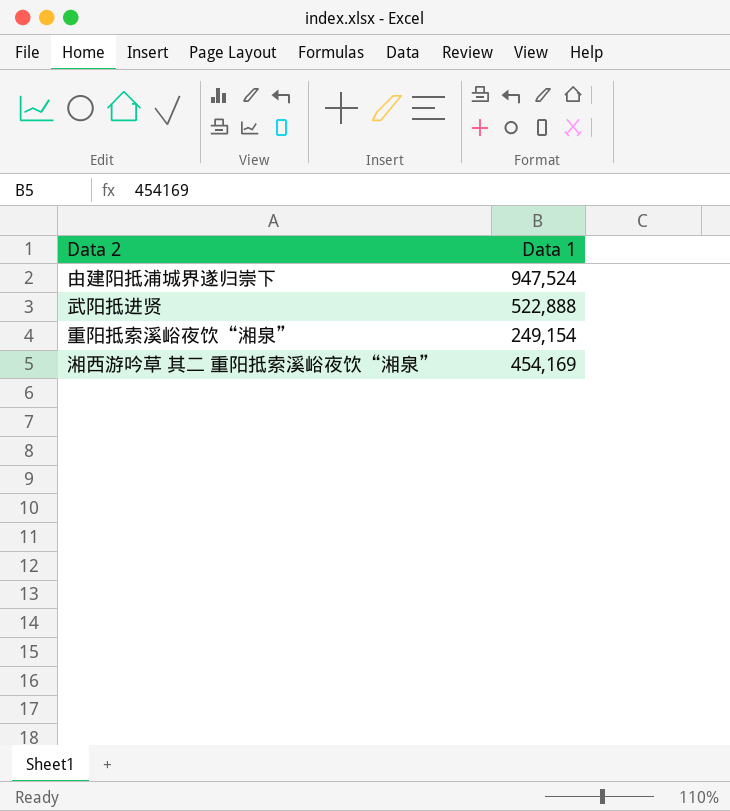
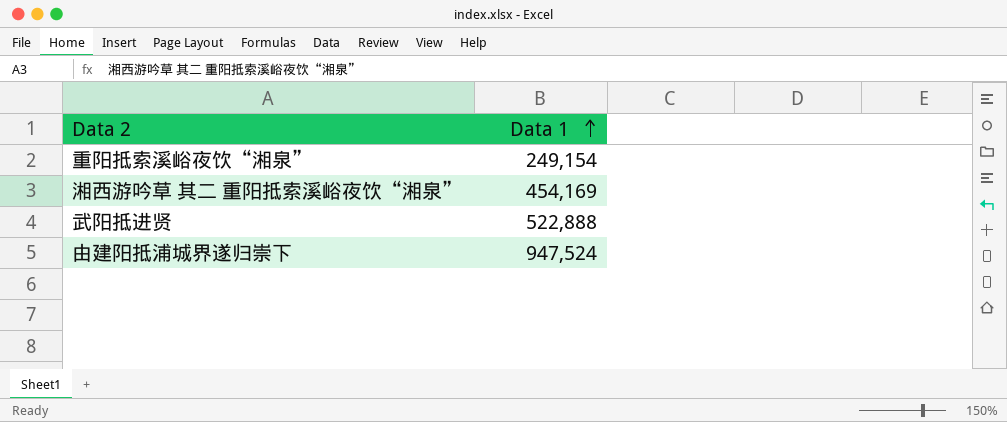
row order: none -> Data 1 ascending

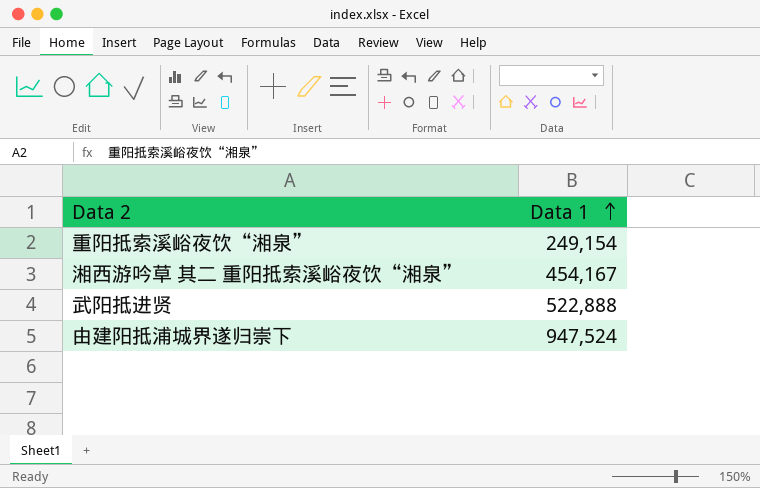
湘西游吟草 其二 重阳抵索溪峪夜饮“湘泉” | Data 1: 454,169 -> 454,167

